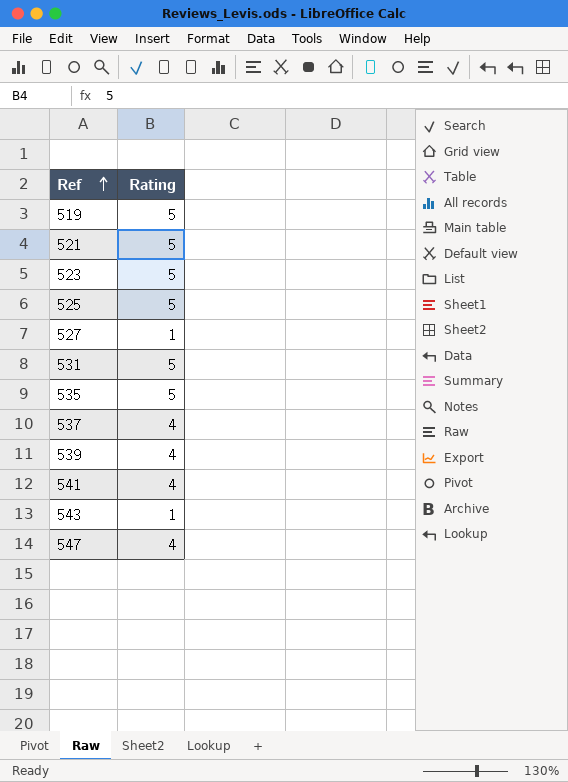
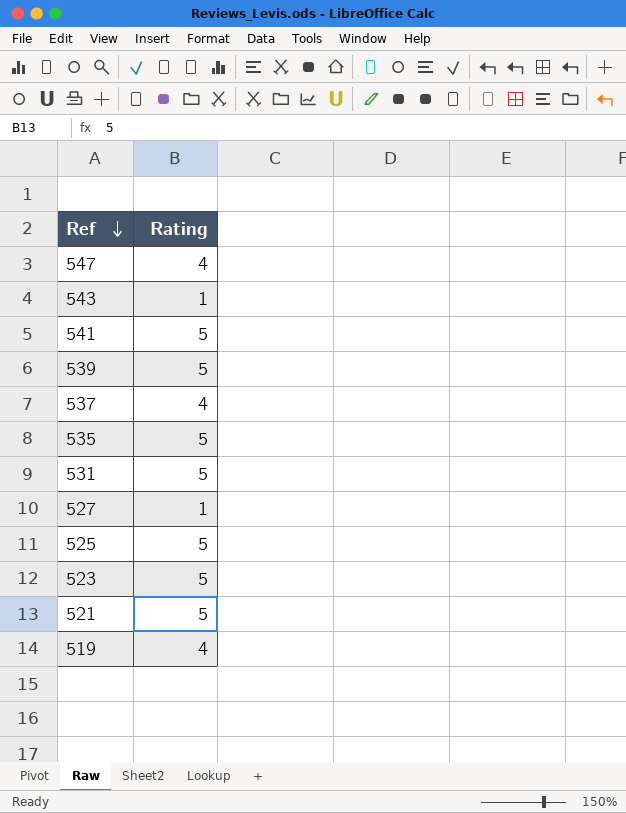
row order: Ref ascending -> Ref descending
541 | Rating: 4 -> 5
539 | Rating: 4 -> 5
519 | Rating: 5 -> 4

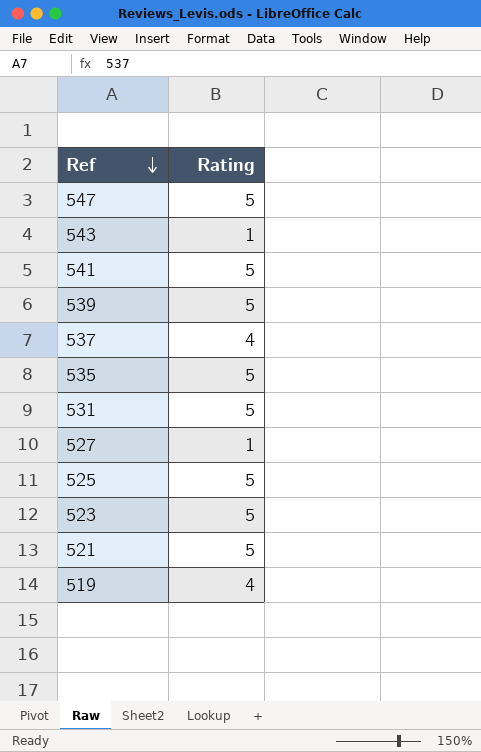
547 | Rating: 4 -> 5

